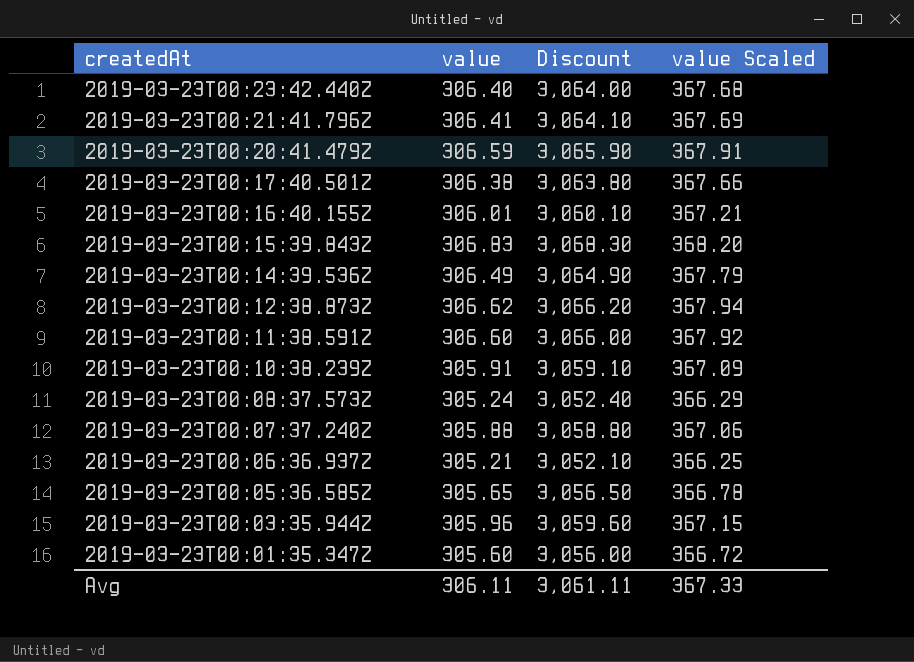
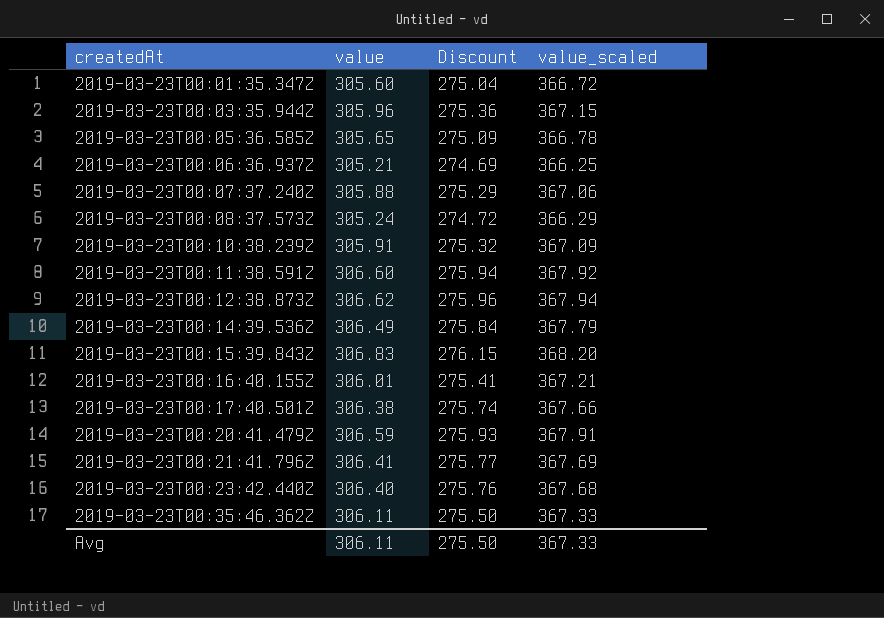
row order: createdAt descending -> createdAt ascending
column Discount | formula: [value] * 10 -> [value] * 0.9
column name: value Scaled -> value_scaled
row 2019-03-23T00:35:46.362Z: none -> 306.11 | 275.50 | 367.33
Avg | Discount: 3,061.11 -> 275.50

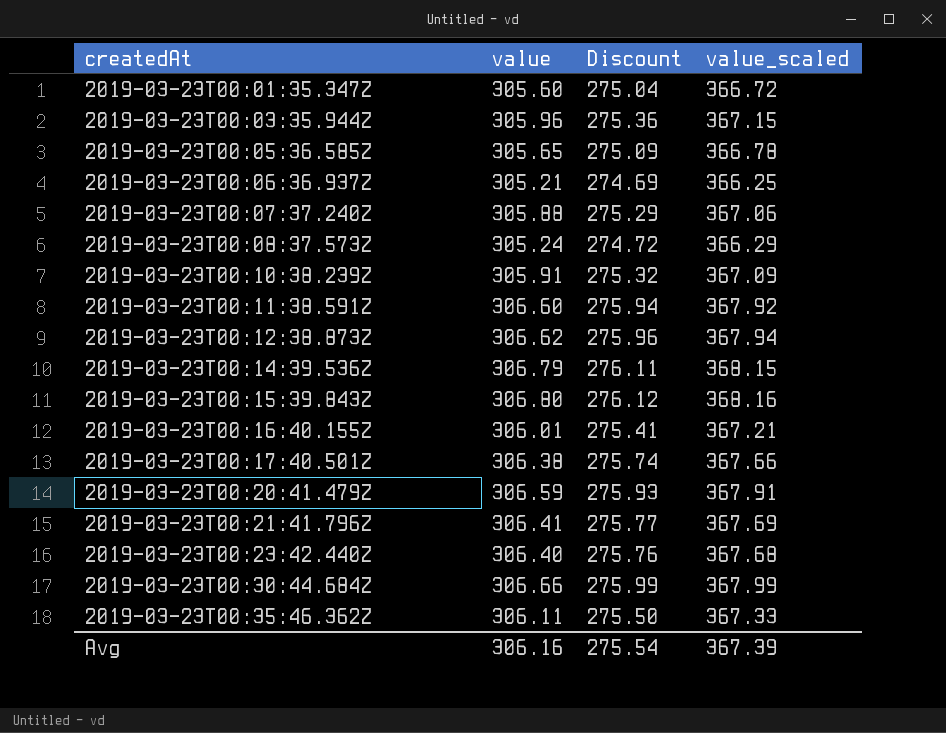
2019-03-23T00:14:39.536Z | value: 306.49 -> 306.79
2019-03-23T00:14:39.536Z | Discount: 275.84 -> 276.11
2019-03-23T00:14:39.536Z | value_scaled: 367.79 -> 368.15
2019-03-23T00:15:39.843Z | value: 306.83 -> 306.80
2019-03-23T00:15:39.843Z | Discount: 276.15 -> 276.12
2019-03-23T00:15:39.843Z | value_scaled: 368.20 -> 368.16
row 2019-03-23T00:30:44.684Z: none -> 306.66 | 275.99 | 367.99
Avg | value: 306.11 -> 306.16
Avg | Discount: 275.50 -> 275.54
Avg | value_scaled: 367.33 -> 367.39

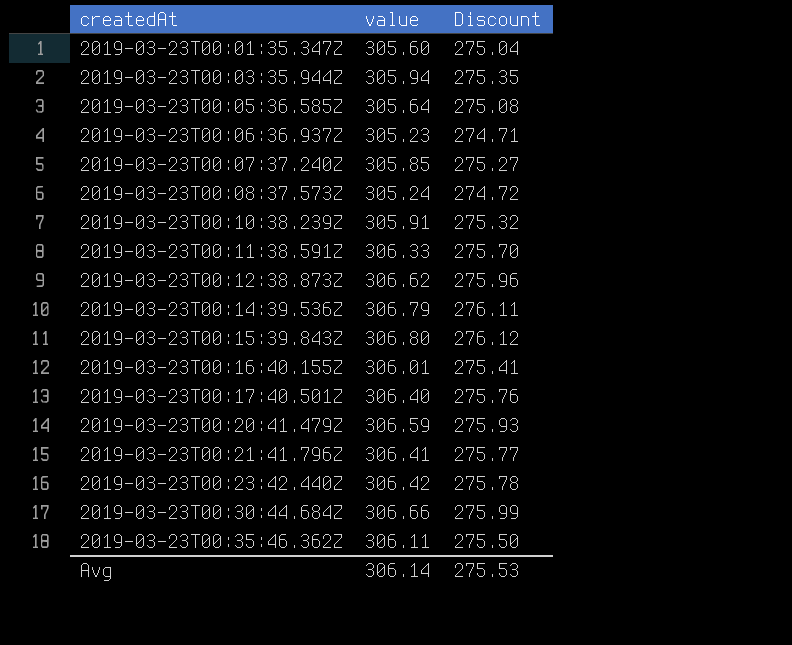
column value_scaled | formula: [value] * 1.2 -> none
2019-03-23T00:03:35.944Z | value: 305.96 -> 305.94
2019-03-23T00:03:35.944Z | Discount: 275.36 -> 275.35
2019-03-23T00:05:36.585Z | value: 305.65 -> 305.64
2019-03-23T00:05:36.585Z | Discount: 275.09 -> 275.08
2019-03-23T00:06:36.937Z | value: 305.21 -> 305.23
2019-03-23T00:06:36.937Z | Discount: 274.69 -> 274.71
2019-03-23T00:07:37.240Z | value: 305.88 -> 305.85
2019-03-23T00:07:37.240Z | Discount: 275.29 -> 275.27
2019-03-23T00:11:38.591Z | value: 306.60 -> 306.33
2019-03-23T00:11:38.591Z | Discount: 275.94 -> 275.70
2019-03-23T00:17:40.501Z | value: 306.38 -> 306.40
2019-03-23T00:17:40.501Z | Discount: 275.74 -> 275.76
2019-03-23T00:23:42.440Z | value: 306.40 -> 306.42
2019-03-23T00:23:42.440Z | Discount: 275.76 -> 275.78
Avg | value: 306.16 -> 306.14
Avg | Discount: 275.54 -> 275.53

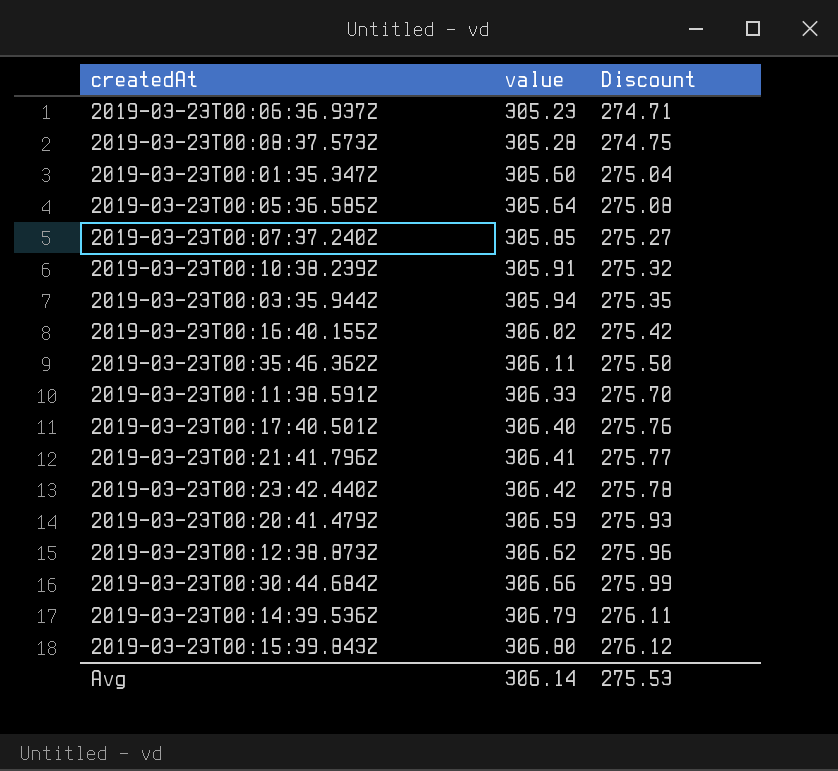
row order: createdAt ascending -> value ascending
2019-03-23T00:08:37.573Z | value: 305.24 -> 305.28
2019-03-23T00:08:37.573Z | Discount: 274.72 -> 274.75
2019-03-23T00:16:40.155Z | value: 306.01 -> 306.02
2019-03-23T00:16:40.155Z | Discount: 275.41 -> 275.42

